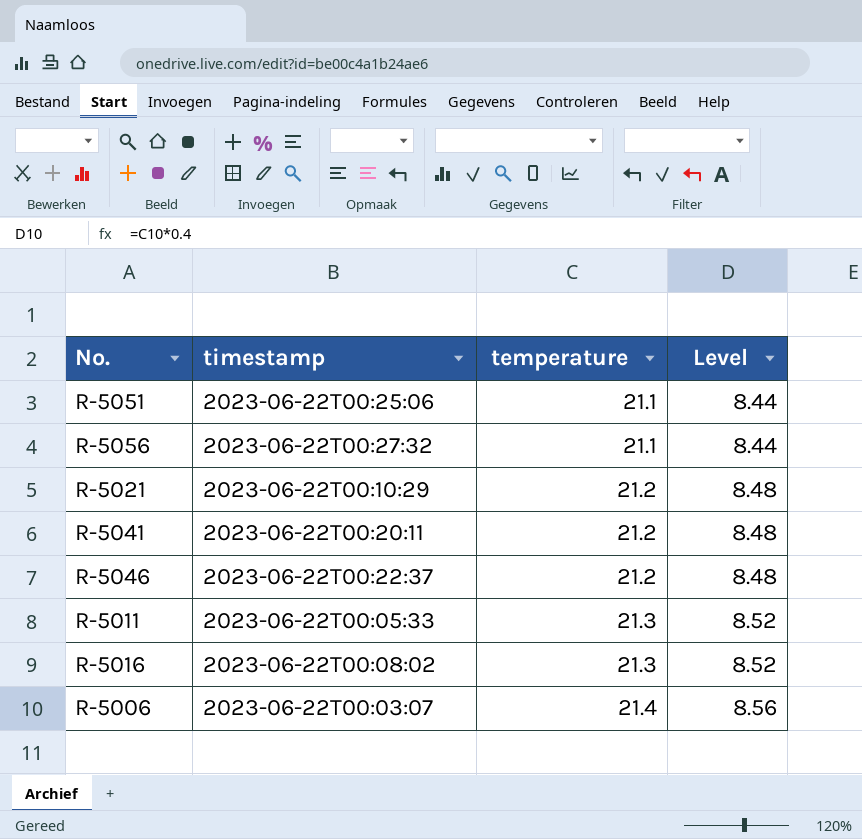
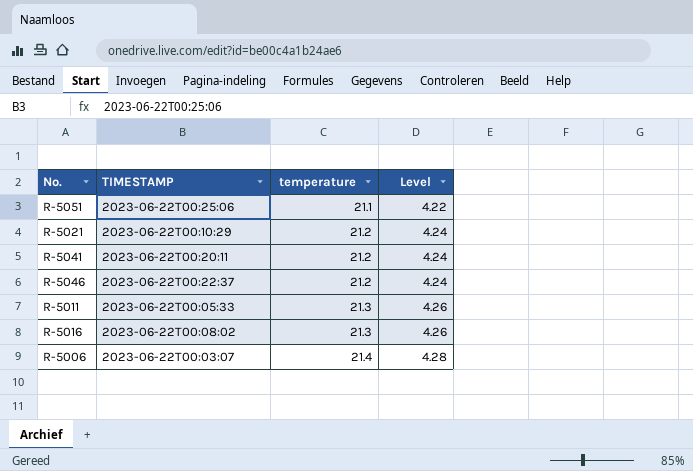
column name: timestamp -> TIMESTAMP
column Level | formula: [temperature] * 0.4 -> [temperature] * 0.2
row R-5056: 2023-06-22T00:27:32 | 21.1 | 8.44 -> none

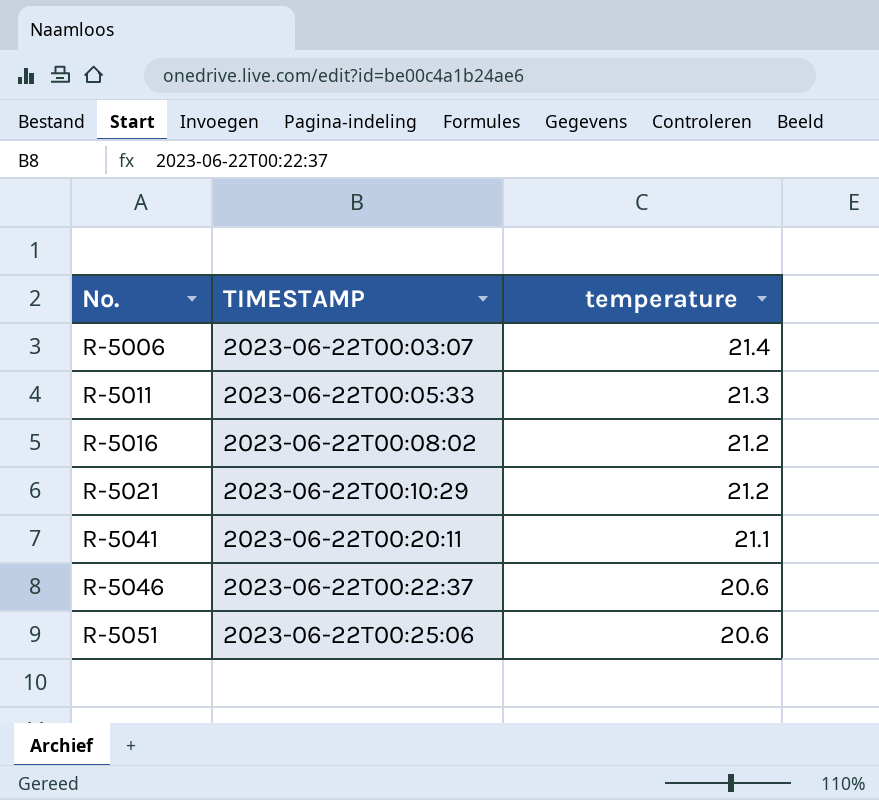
row order: temperature ascending -> No. ascending
column Level | formula: [temperature] * 0.2 -> none
R-5016 | temperature: 21.3 -> 21.2
R-5041 | temperature: 21.2 -> 21.1
R-5046 | temperature: 21.2 -> 20.6
R-5051 | temperature: 21.1 -> 20.6

